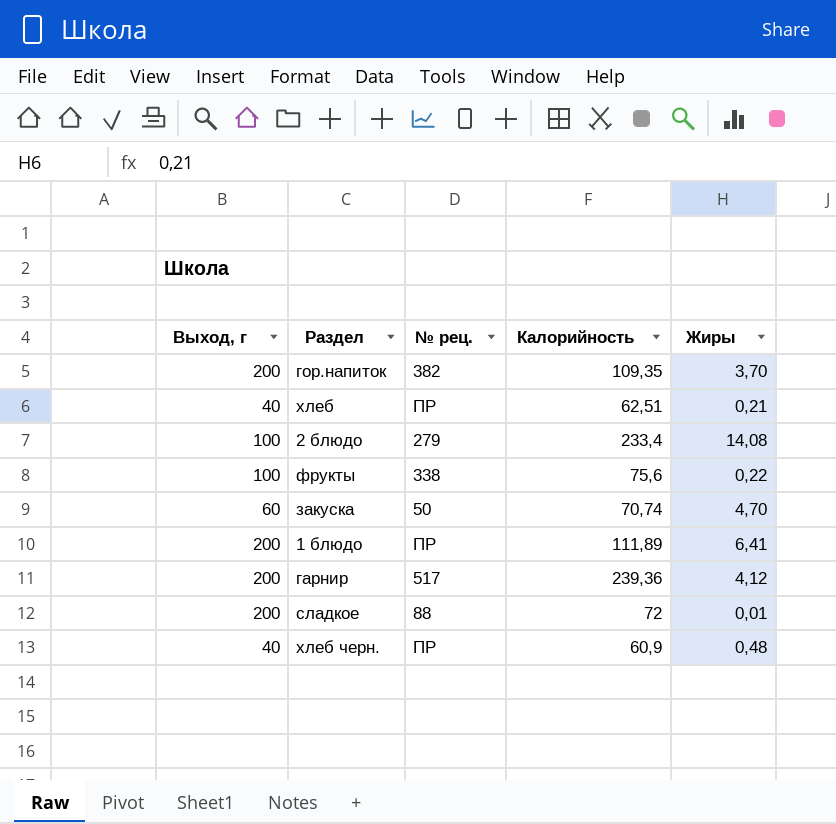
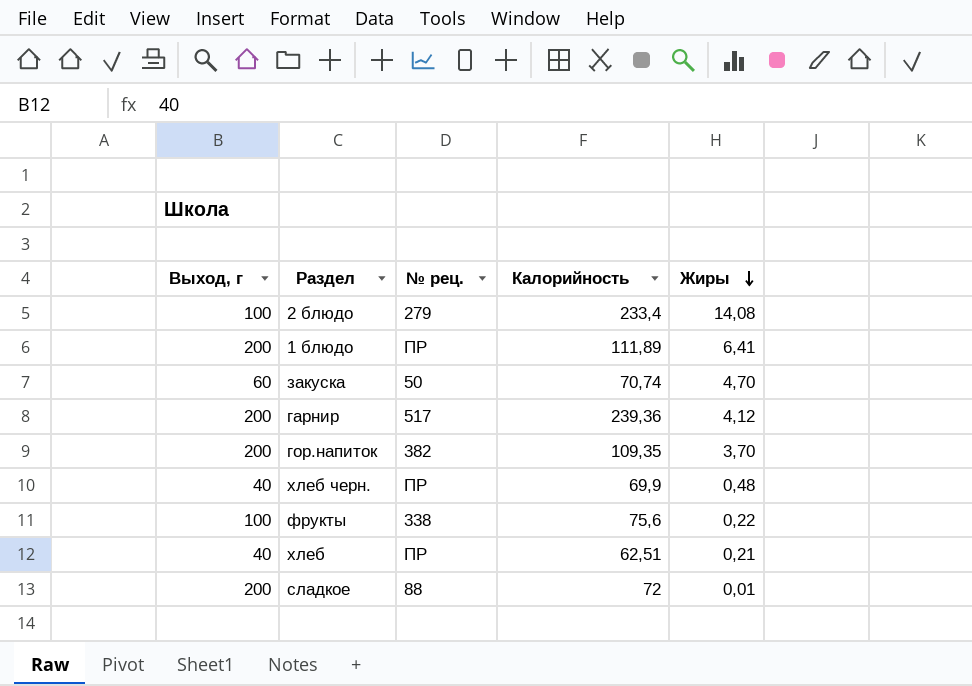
row order: none -> Жиры descending
хлеб черн. | Калорийность: 60,9 -> 69,9

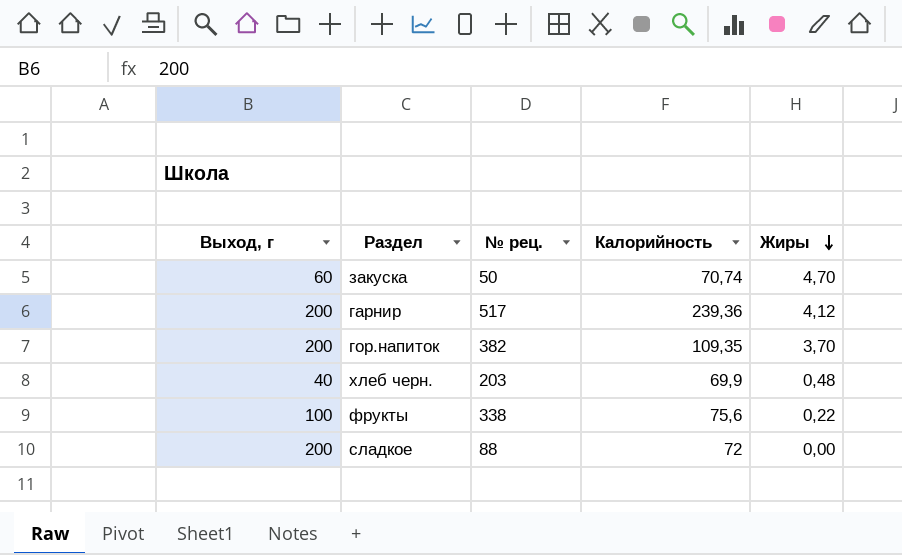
row 2 блюдо: 100 | 279 | 233,4 | 14,08 -> none
row 1 блюдо: 200 | ПР | 111,89 | 6,41 -> none
row хлеб: 40 | ПР | 62,51 | 0,21 -> none
хлеб черн. | № рец.: ПР -> 203
сладкое | Жиры: 0,01 -> 0,00

